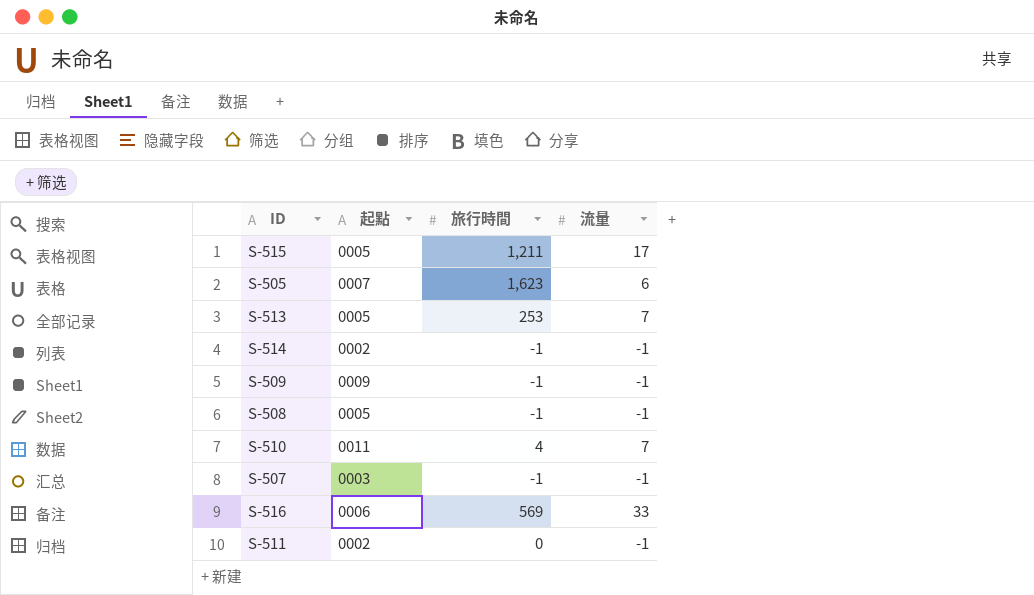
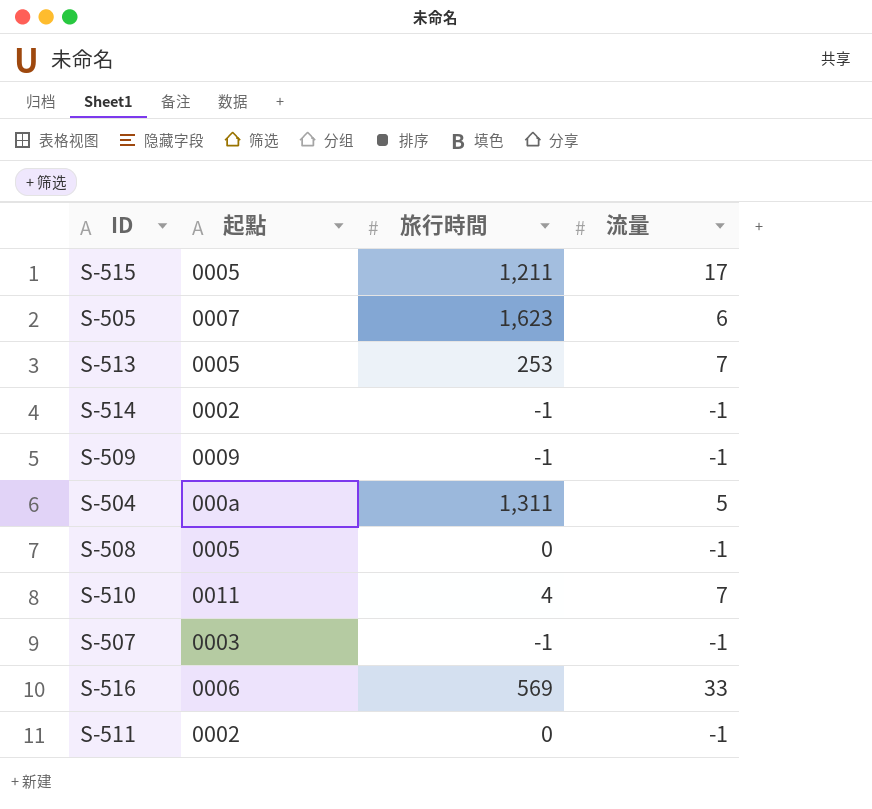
row S-504: none -> 000a | 1,311 | 5
S-508 | 旅行時間: -1 -> 0

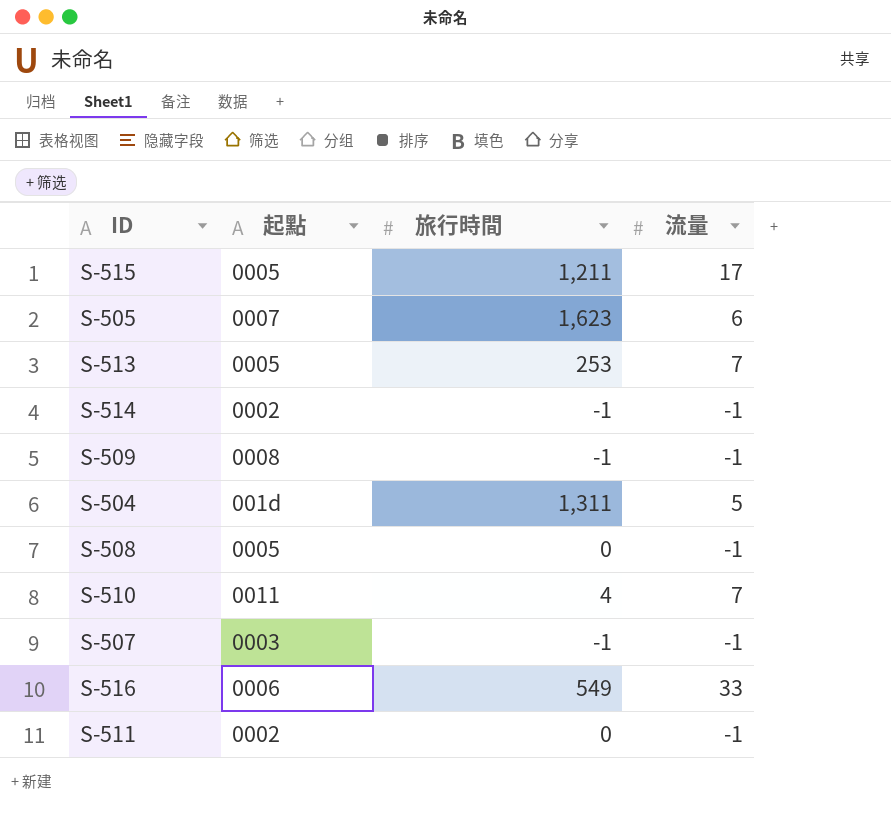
S-509 | 起點: 0009 -> 0008
S-504 | 起點: 000a -> 001d
S-516 | 旅行時間: 569 -> 549

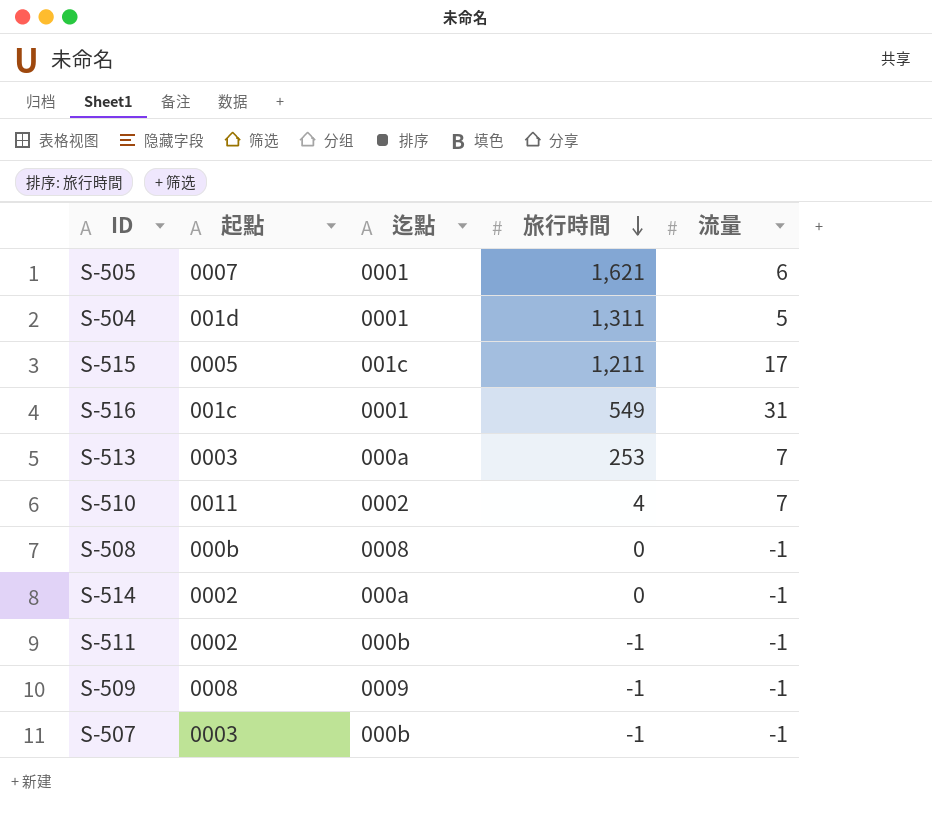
row order: none -> 旅行時間 descending
column 迄點 | position: none -> 3
S-505 | 旅行時間: 1,623 -> 1,621
S-516 | 起點: 0006 -> 001c
S-516 | 流量: 33 -> 31
S-513 | 起點: 0005 -> 0003
S-508 | 起點: 0005 -> 000b
S-514 | 旅行時間: -1 -> 0
S-511 | 旅行時間: 0 -> -1

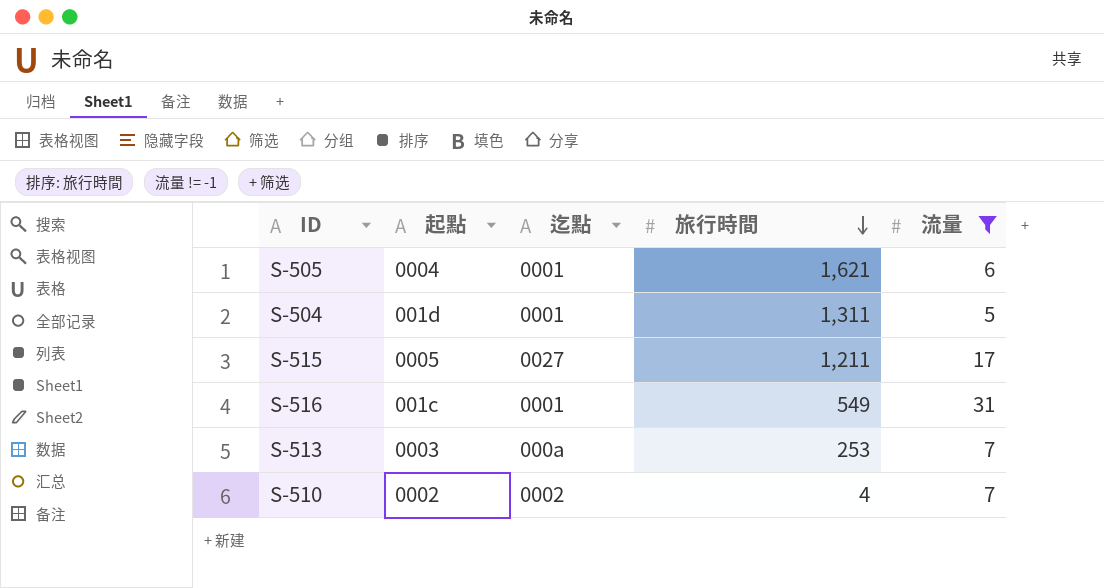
filter: none -> 流量 != -1
S-505 | 起點: 0007 -> 0004
S-515 | 迄點: 001c -> 0027
S-510 | 起點: 0011 -> 0002

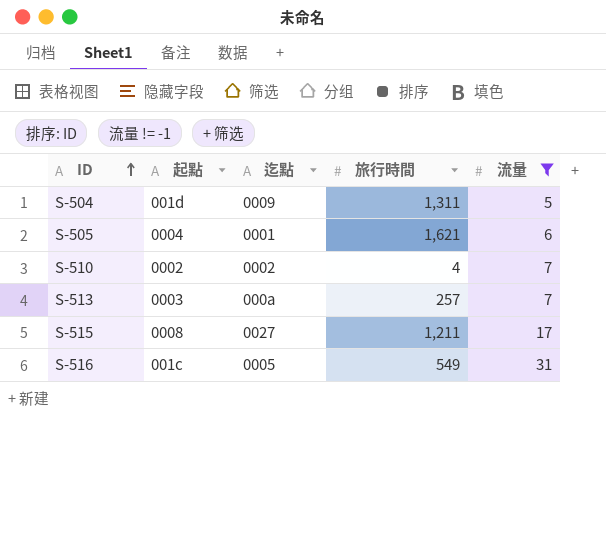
row order: 旅行時間 descending -> ID ascending
S-504 | 迄點: 0001 -> 0009
S-513 | 旅行時間: 253 -> 257
S-515 | 起點: 0005 -> 0008
S-516 | 迄點: 0001 -> 0005

